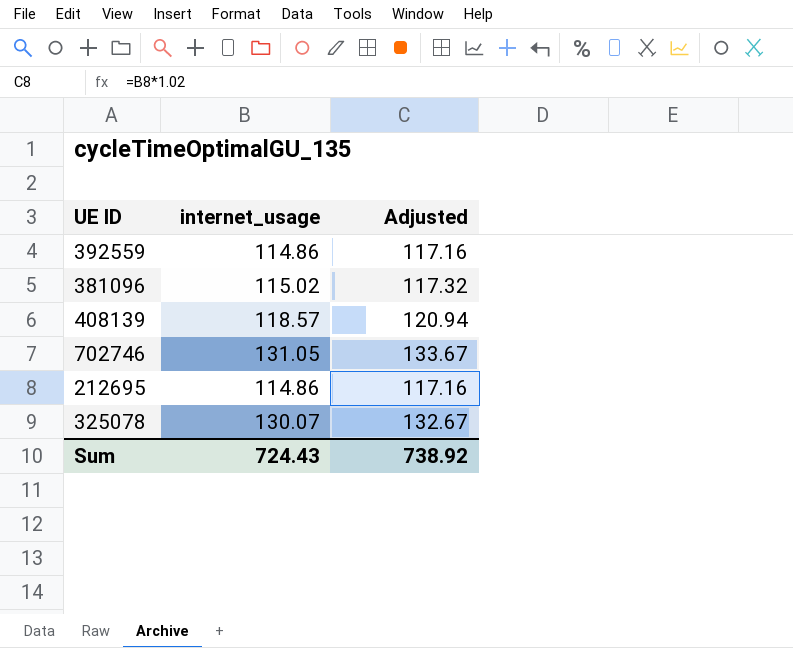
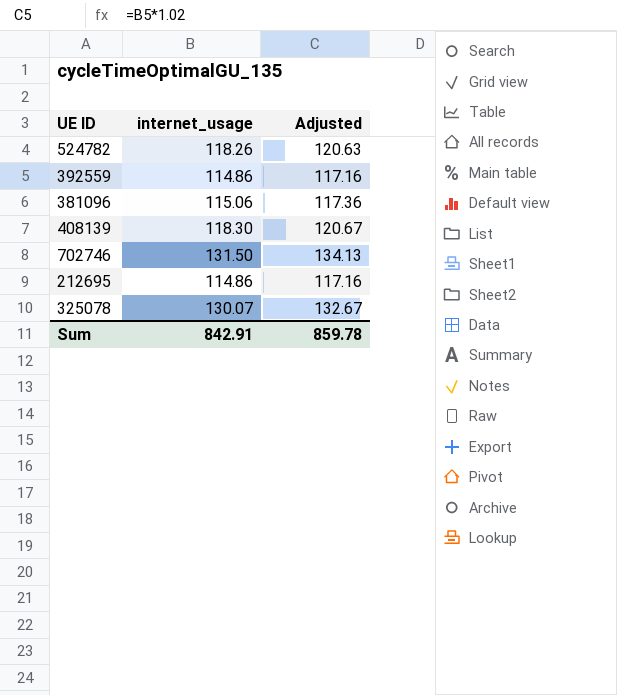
row 524782: none -> 118.26 | 120.63
381096 | internet_usage: 115.02 -> 115.06
381096 | Adjusted: 117.32 -> 117.36
408139 | internet_usage: 118.57 -> 118.30
408139 | Adjusted: 120.94 -> 120.67
702746 | internet_usage: 131.05 -> 131.50
702746 | Adjusted: 133.67 -> 134.13
Sum | internet_usage: 724.43 -> 842.91
Sum | Adjusted: 738.92 -> 859.78

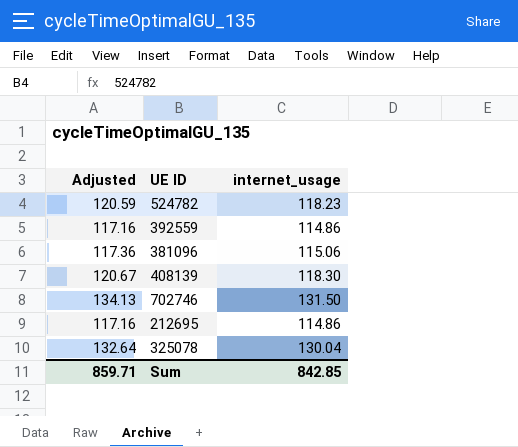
column Adjusted | position: 3 -> 1
524782 | Adjusted: 120.63 -> 120.59
524782 | internet_usage: 118.26 -> 118.23
325078 | Adjusted: 132.67 -> 132.64
325078 | internet_usage: 130.07 -> 130.04
Sum | Adjusted: 859.78 -> 859.71
Sum | internet_usage: 842.91 -> 842.85

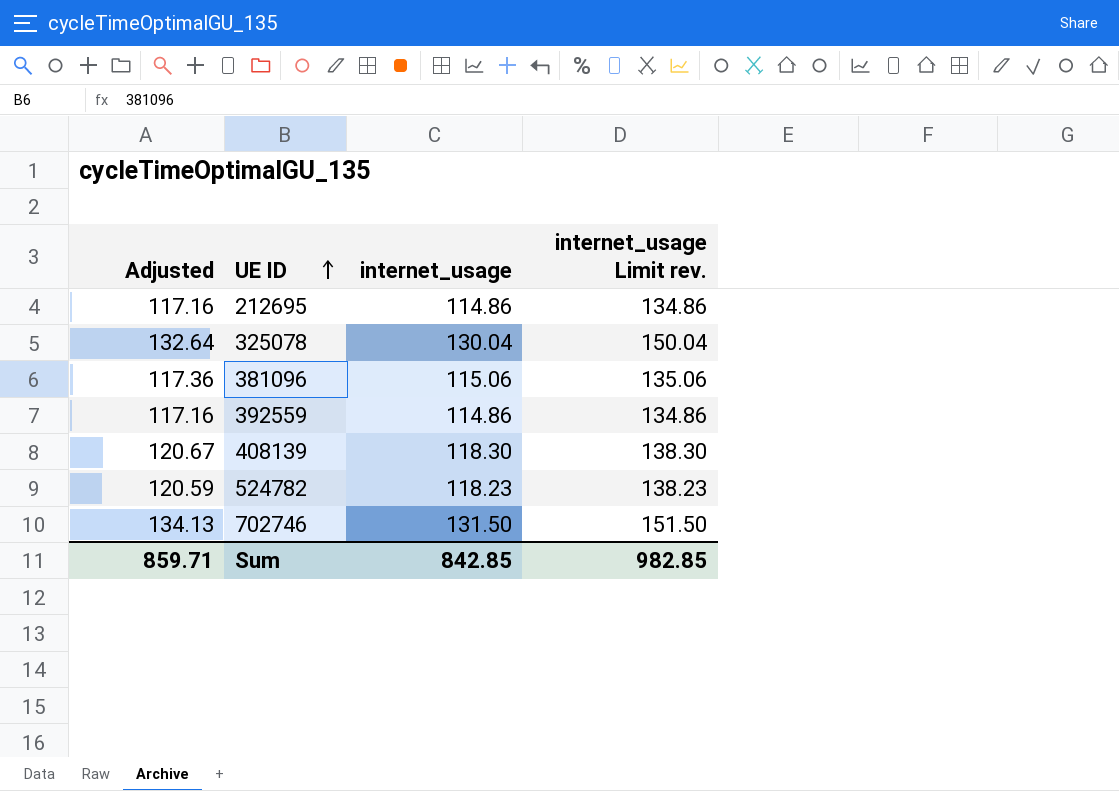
row order: none -> UE ID ascending
column internet_usage Limit rev. | formula: none -> [internet_usage] + 20

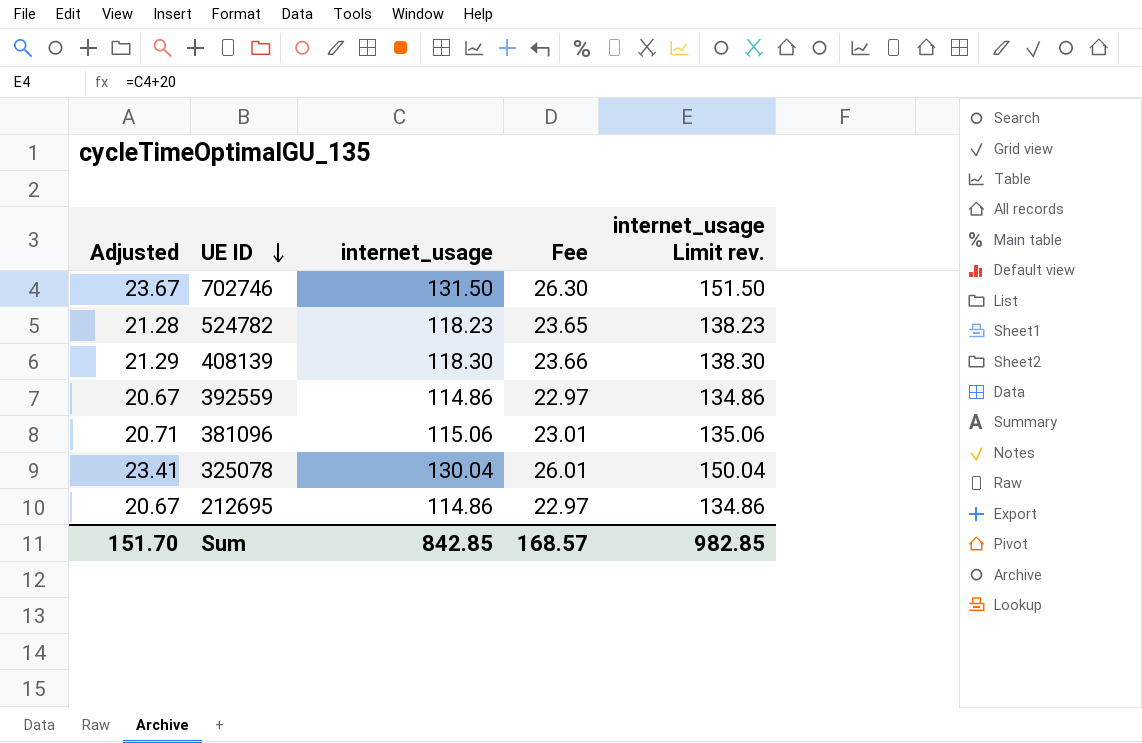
row order: UE ID ascending -> UE ID descending
column Adjusted | formula: [internet_usage] * 1.02 -> [internet_usage] * 0.18
column Fee | formula: none -> [internet_usage] * 0.2
Sum | Adjusted: 859.71 -> 151.70

